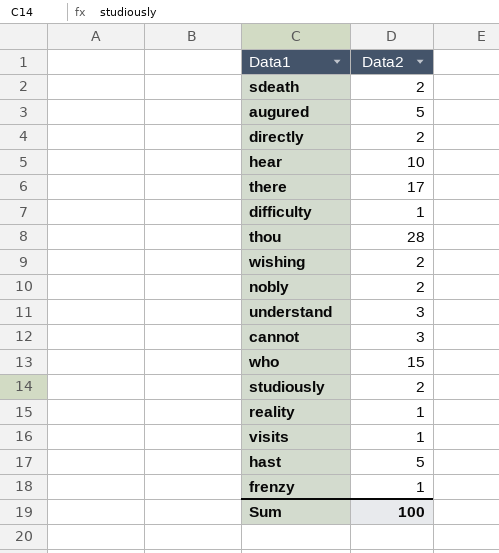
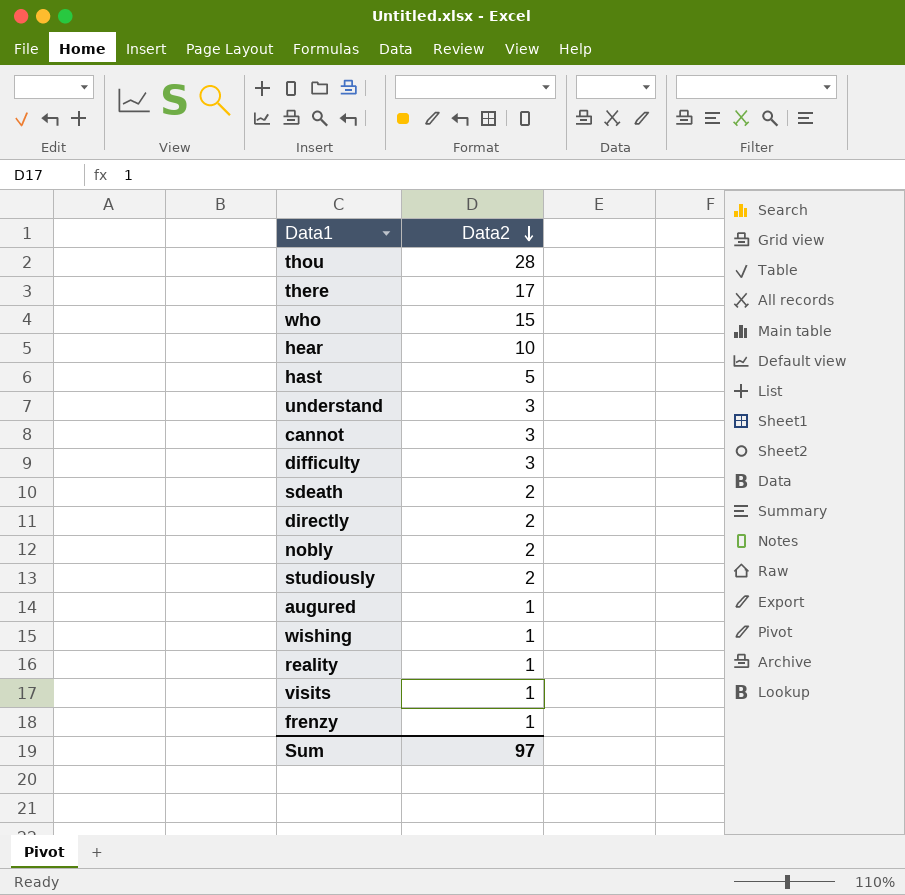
row order: none -> Data2 descending
difficulty | Data2: 1 -> 3
augured | Data2: 5 -> 1
wishing | Data2: 2 -> 1
Sum | Data2: 100 -> 97

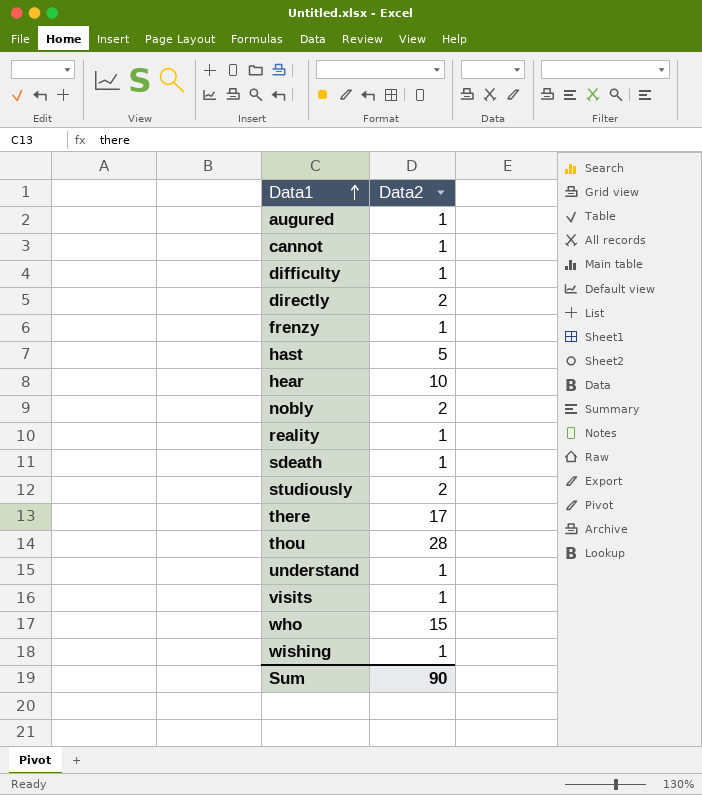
row order: Data2 descending -> Data1 ascending
cannot | Data2: 3 -> 1
difficulty | Data2: 3 -> 1
sdeath | Data2: 2 -> 1
understand | Data2: 3 -> 1
Sum | Data2: 97 -> 90

